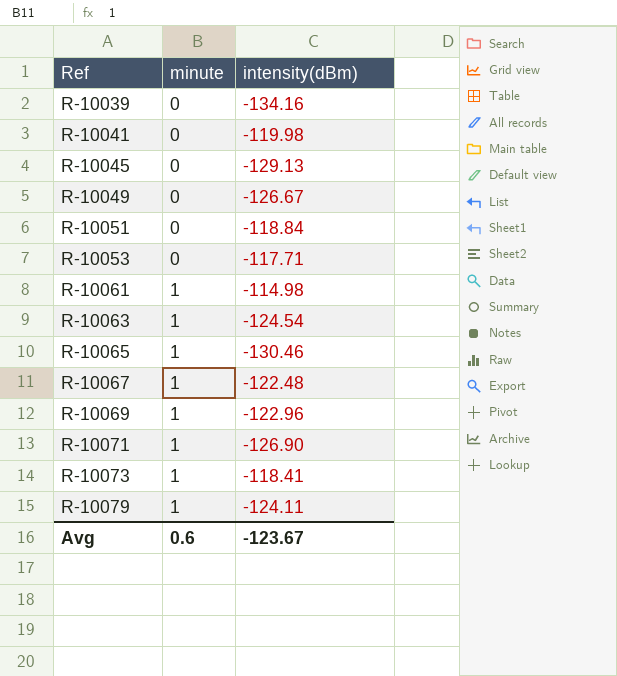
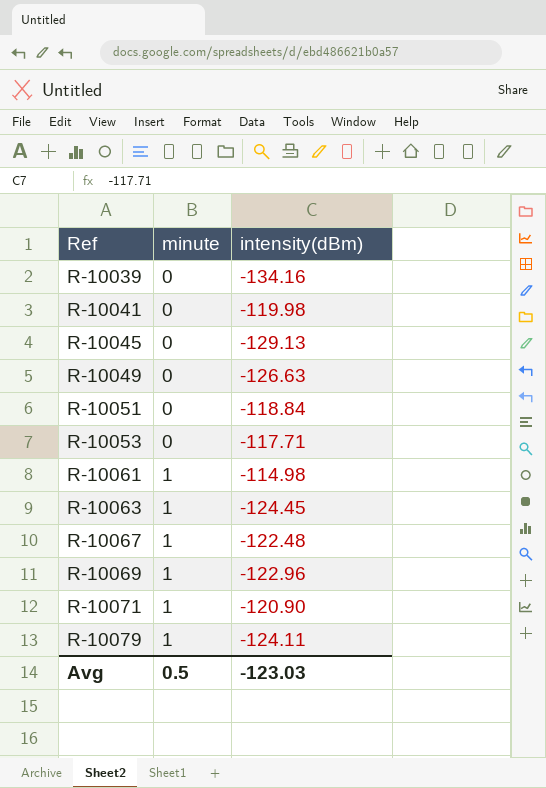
row R-10065: 1 | -130.46 -> none
row R-10073: 1 | -118.41 -> none
R-10049 | intensity(dBm): -126.67 -> -126.63
R-10063 | intensity(dBm): -124.54 -> -124.45
R-10071 | intensity(dBm): -126.90 -> -120.90
Avg | minute: 0.6 -> 0.5
Avg | intensity(dBm): -123.67 -> -123.03

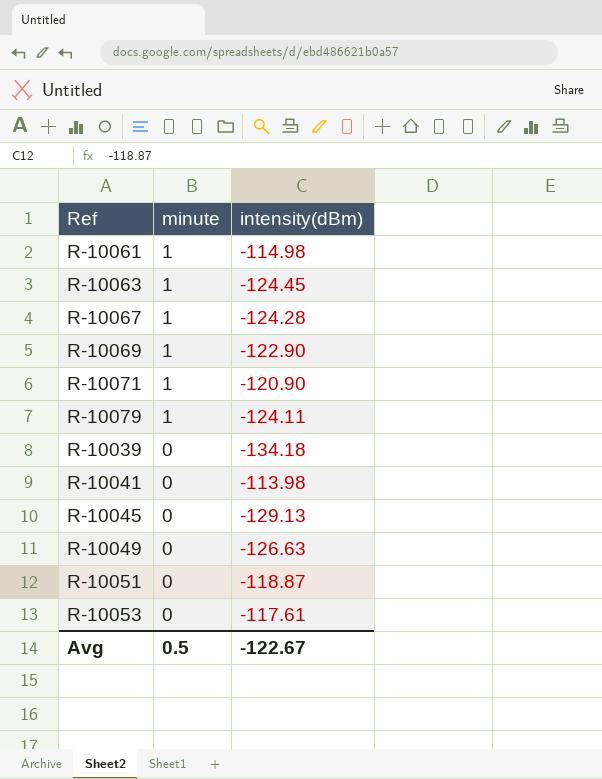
row order: Ref ascending -> minute descending
R-10067 | intensity(dBm): -122.48 -> -124.28
R-10069 | intensity(dBm): -122.96 -> -122.90
R-10039 | intensity(dBm): -134.16 -> -134.18
R-10041 | intensity(dBm): -119.98 -> -113.98
R-10051 | intensity(dBm): -118.84 -> -118.87
R-10053 | intensity(dBm): -117.71 -> -117.61
Avg | intensity(dBm): -123.03 -> -122.67

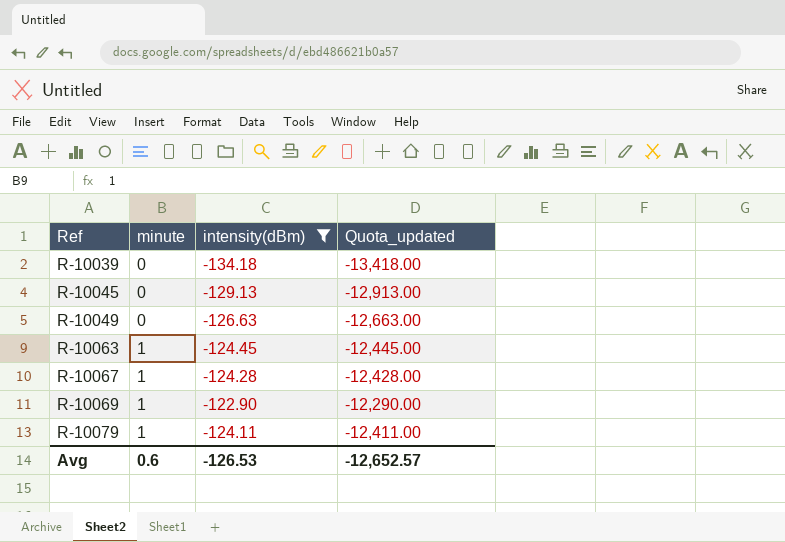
filter: none -> intensity(dBm) <= -122.90
row order: minute descending -> Ref ascending
column Quota_updated | formula: none -> [intensity(dBm)] * 100
Avg | minute: 0.5 -> 0.6
Avg | intensity(dBm): -122.67 -> -126.53

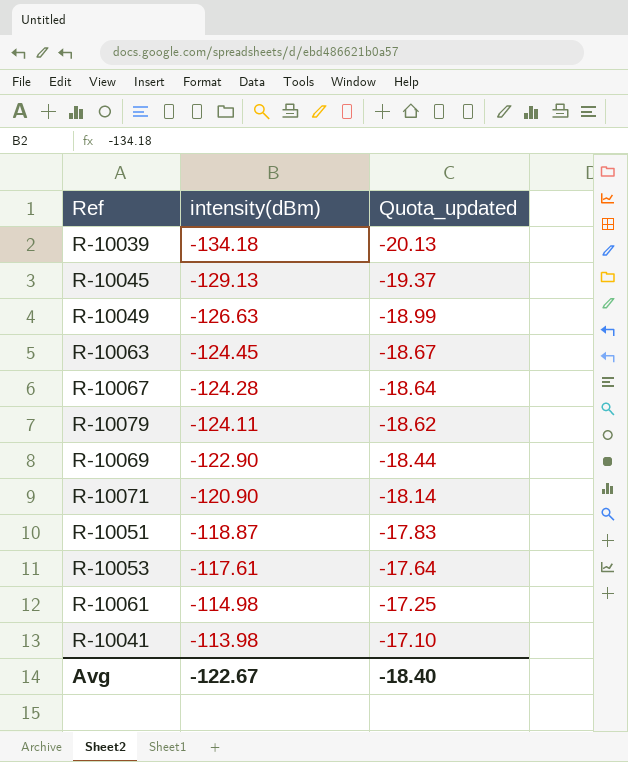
filter: intensity(dBm) <= -122.90 -> none
row order: Ref ascending -> intensity(dBm) ascending
column minute | position: 2 -> none
column Quota_updated | formula: [intensity(dBm)] * 100 -> [intensity(dBm)] * 0.15
Avg | intensity(dBm): -126.53 -> -122.67
Avg | Quota_updated: -12,652.57 -> -18.40

